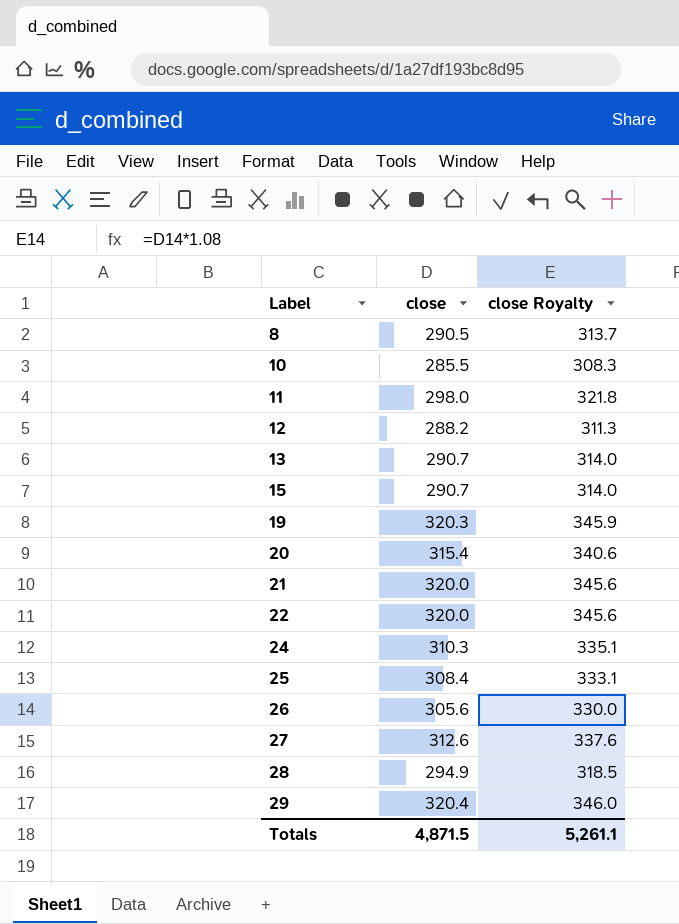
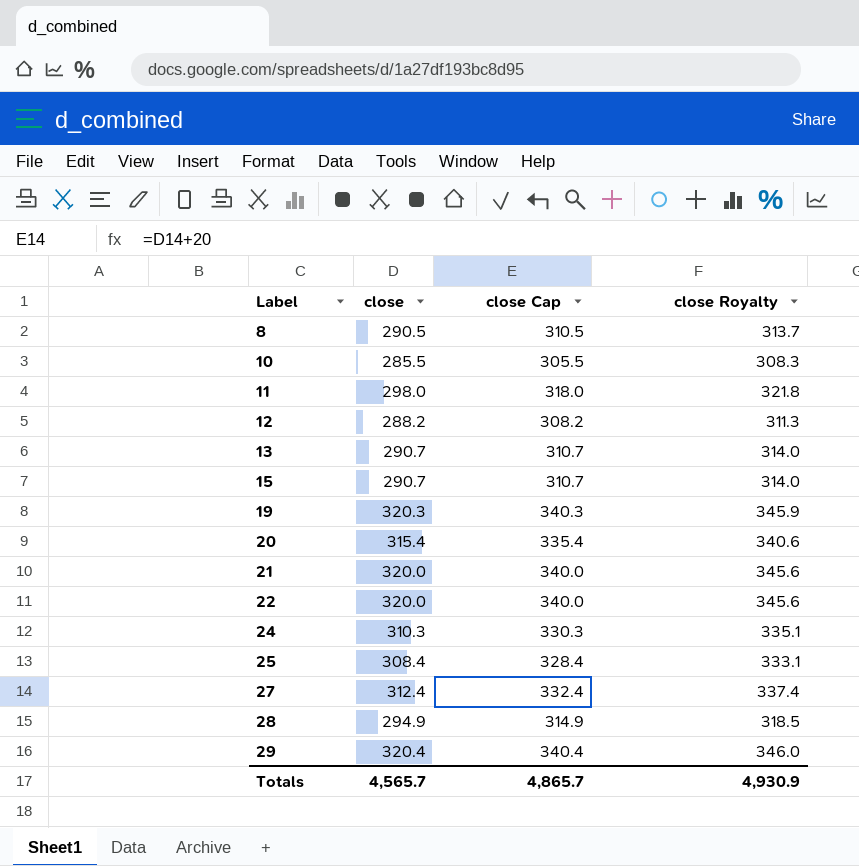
column close Cap | formula: none -> [close] + 20
row 26: 305.6 | 330.0 -> none
27 | close: 312.6 -> 312.4
27 | close Royalty: 337.6 -> 337.4
Totals | close: 4,871.5 -> 4,565.7
Totals | close Royalty: 5,261.1 -> 4,930.9

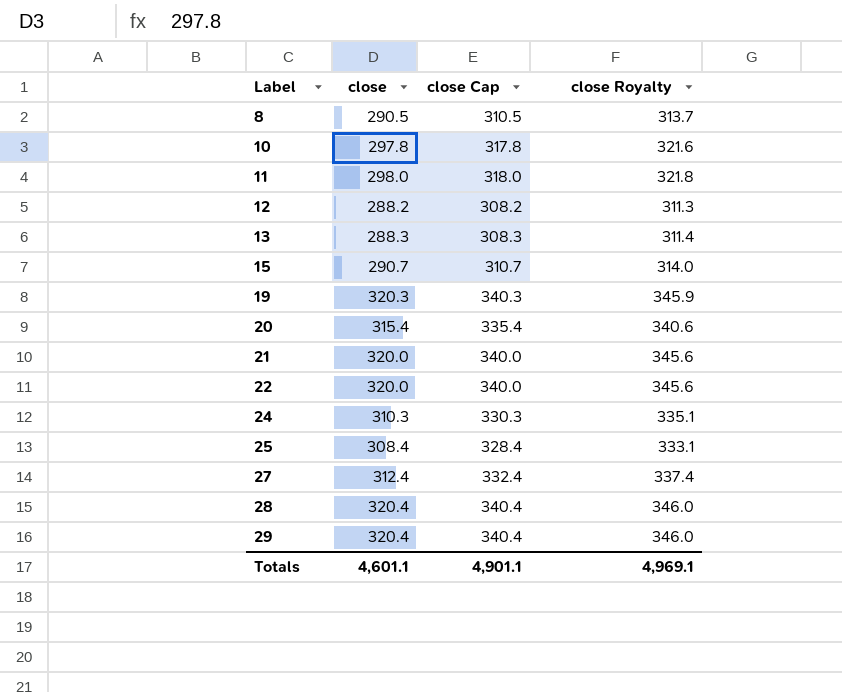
10 | close: 285.5 -> 297.8
10 | close Cap: 305.5 -> 317.8
10 | close Royalty: 308.3 -> 321.6
13 | close: 290.7 -> 288.3
13 | close Cap: 310.7 -> 308.3
13 | close Royalty: 314.0 -> 311.4
28 | close: 294.9 -> 320.4
28 | close Cap: 314.9 -> 340.4
28 | close Royalty: 318.5 -> 346.0
Totals | close: 4,565.7 -> 4,601.1
Totals | close Cap: 4,865.7 -> 4,901.1
Totals | close Royalty: 4,930.9 -> 4,969.1

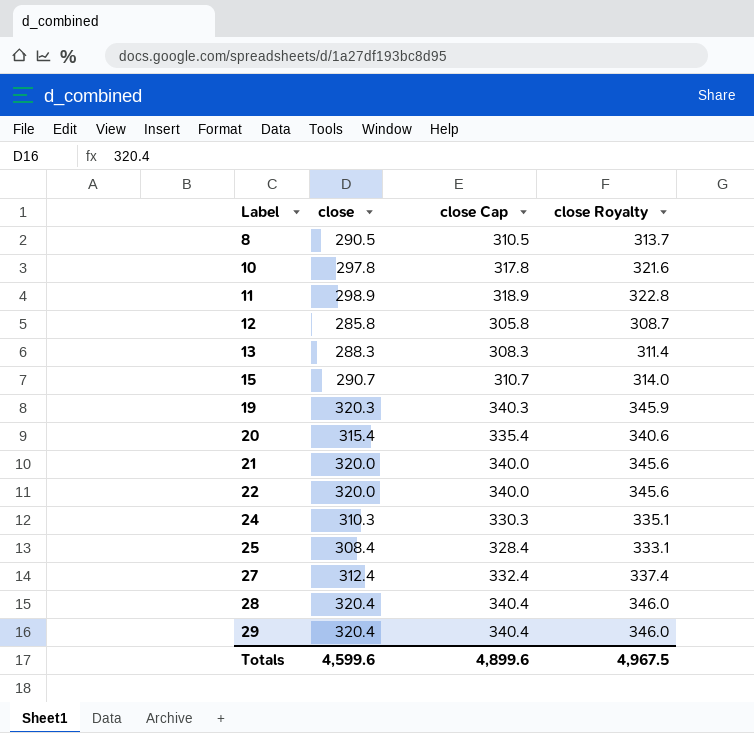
11 | close: 298.0 -> 298.9
11 | close Cap: 318.0 -> 318.9
11 | close Royalty: 321.8 -> 322.8
12 | close: 288.2 -> 285.8
12 | close Cap: 308.2 -> 305.8
12 | close Royalty: 311.3 -> 308.7
Totals | close: 4,601.1 -> 4,599.6
Totals | close Cap: 4,901.1 -> 4,899.6
Totals | close Royalty: 4,969.1 -> 4,967.5

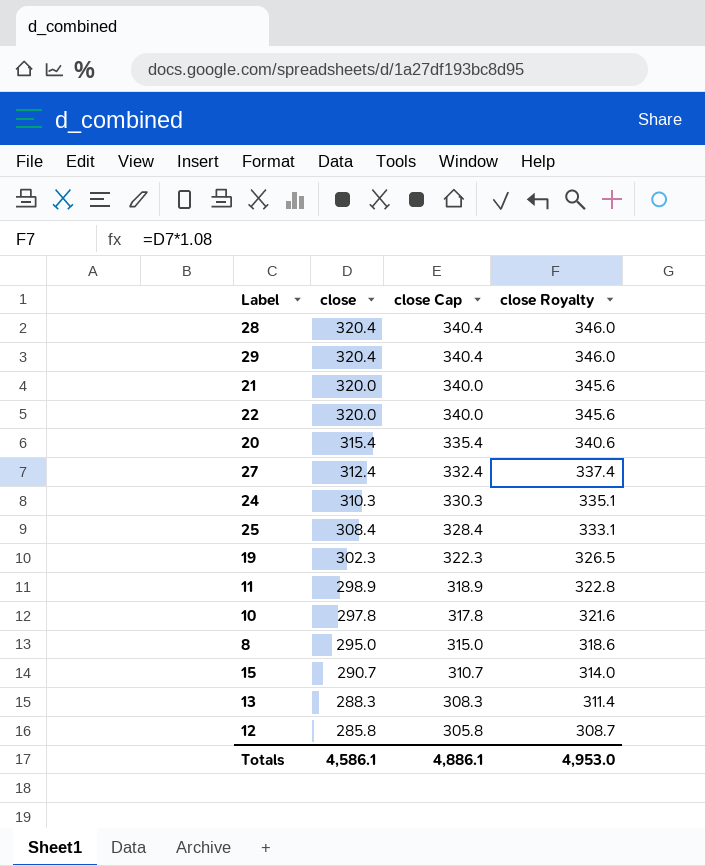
row order: Label ascending -> close descending
19 | close: 320.3 -> 302.3
19 | close Cap: 340.3 -> 322.3
19 | close Royalty: 345.9 -> 326.5
8 | close: 290.5 -> 295.0
8 | close Cap: 310.5 -> 315.0
8 | close Royalty: 313.7 -> 318.6
Totals | close: 4,599.6 -> 4,586.1
Totals | close Cap: 4,899.6 -> 4,886.1
Totals | close Royalty: 4,967.5 -> 4,953.0

